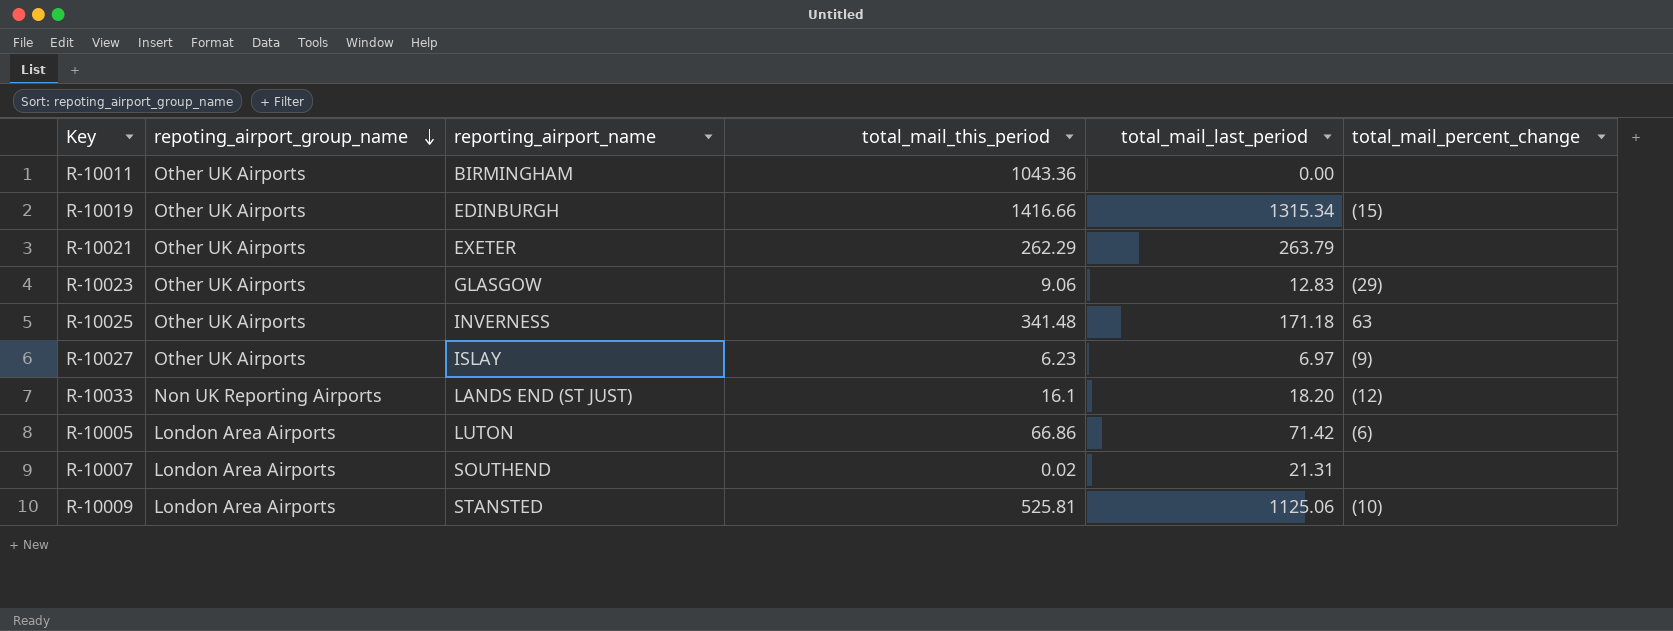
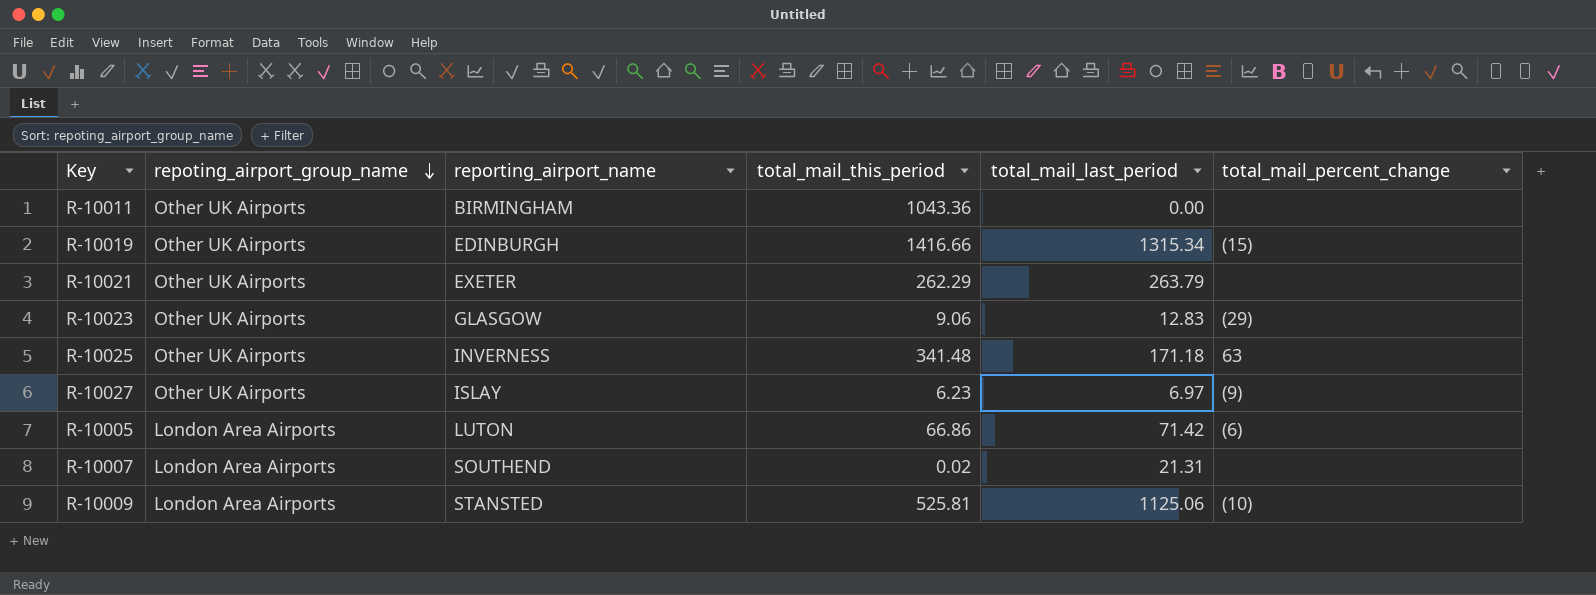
row R-10033: Non UK Reporting Airports | LANDS END (ST JUST) | 16.1 | 18.20 | (12) -> none

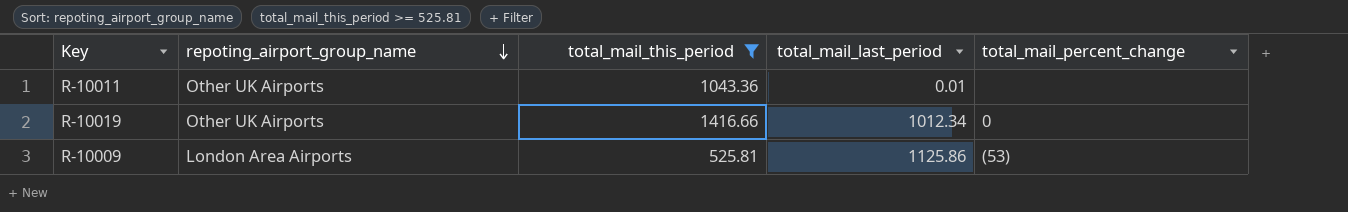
filter: none -> total_mail_this_period >= 525.81
column reporting_airport_name | position: 3 -> none
R-10011 | total_mail_last_period: 0.00 -> 0.01
R-10019 | total_mail_last_period: 1315.34 -> 1012.34
R-10019 | total_mail_percent_change: (15) -> 0
R-10009 | total_mail_last_period: 1125.06 -> 1125.86
R-10009 | total_mail_percent_change: (10) -> (53)

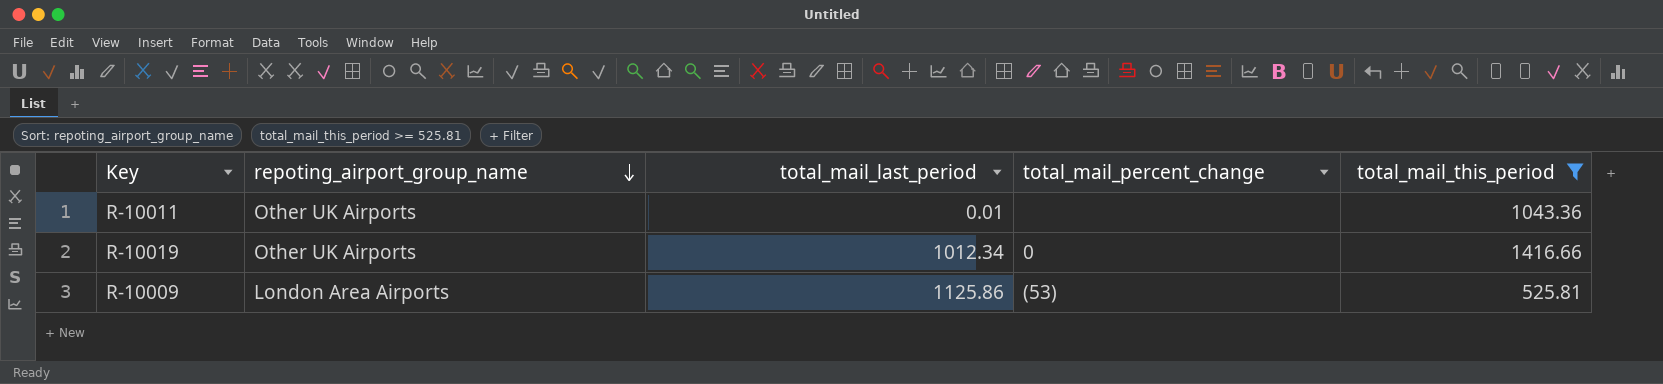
column total_mail_this_period | position: 3 -> 5

